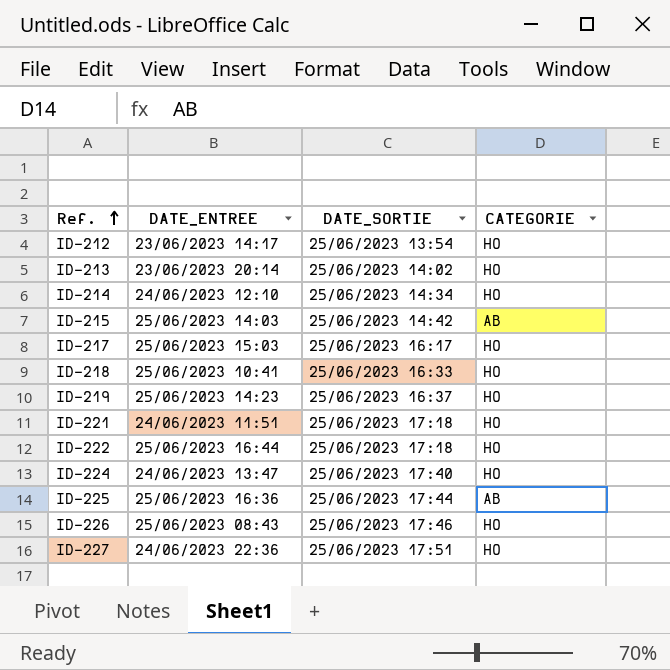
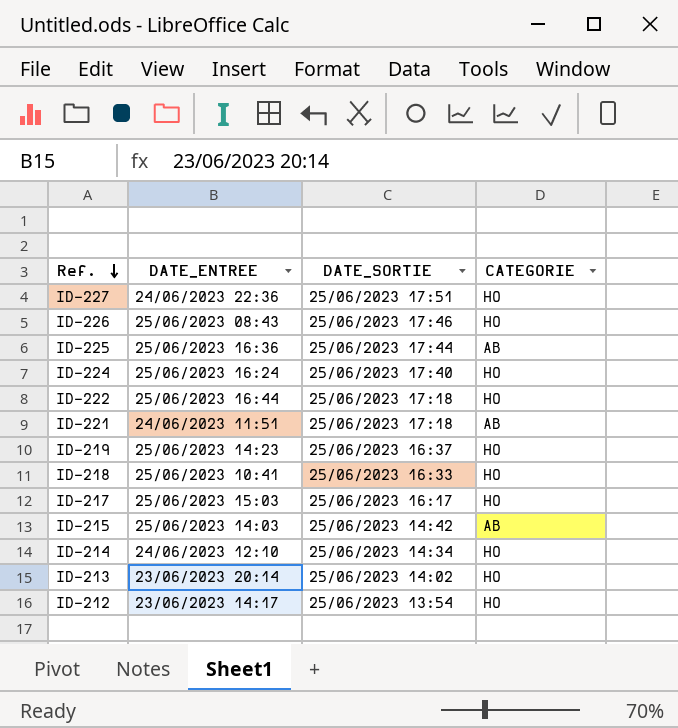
row order: Ref. ascending -> Ref. descending
ID-224 | DATE_ENTREE: 24/06/2023 13:47 -> 25/06/2023 16:24
ID-221 | CATEGORIE: HO -> AB

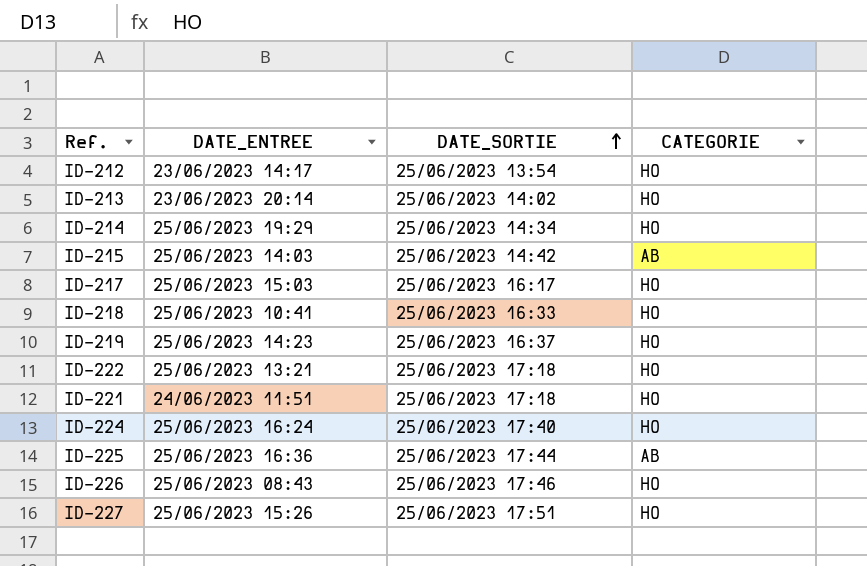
row order: Ref. descending -> DATE_SORTIE ascending
ID-214 | DATE_ENTREE: 24/06/2023 12:10 -> 25/06/2023 19:29
ID-222 | DATE_ENTREE: 25/06/2023 16:44 -> 25/06/2023 13:21
ID-221 | CATEGORIE: AB -> HO
ID-227 | DATE_ENTREE: 24/06/2023 22:36 -> 25/06/2023 15:26

